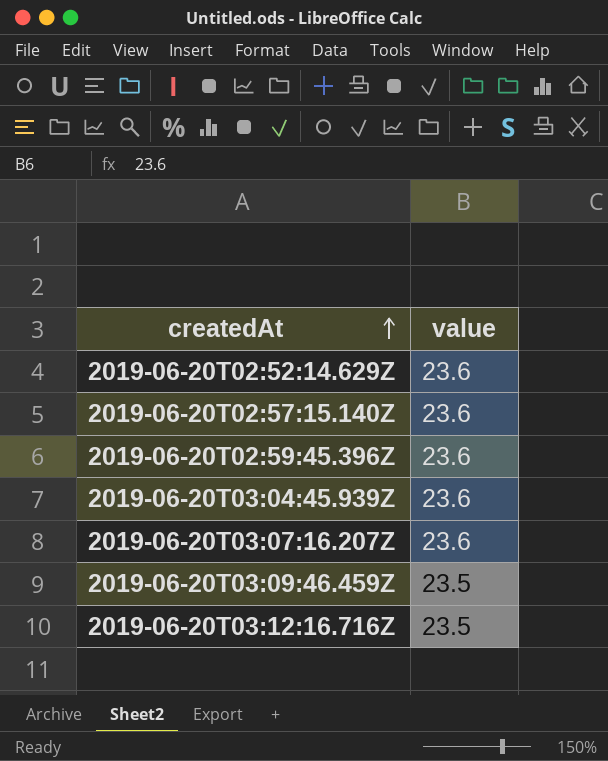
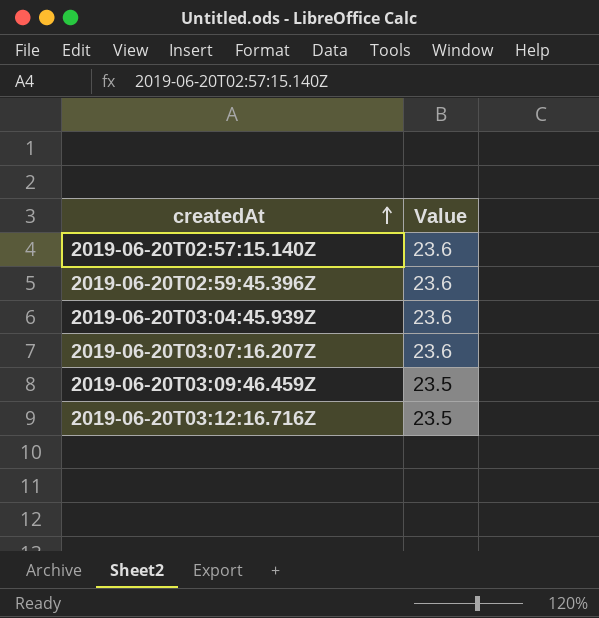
column name: value -> Value
row 2019-06-20T02:52:14.629Z: 23.6 -> none

